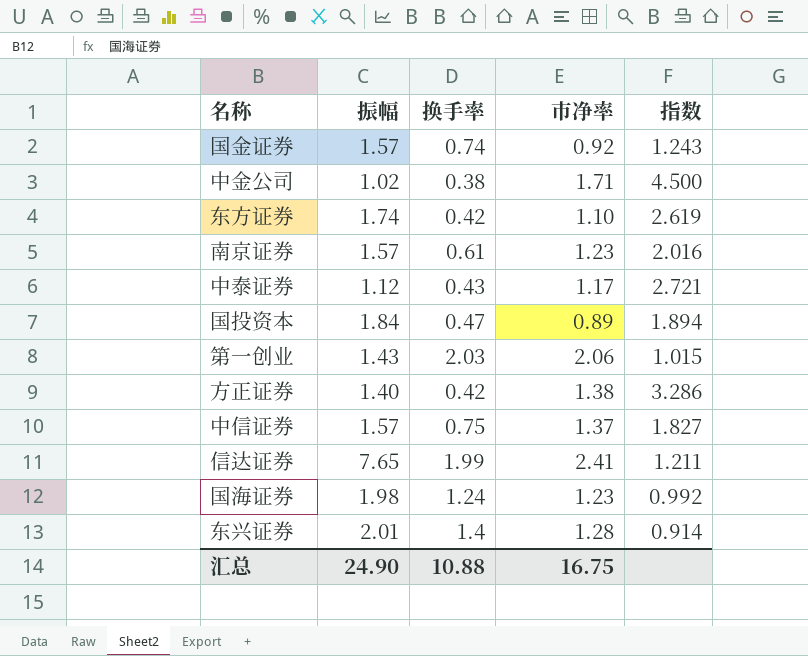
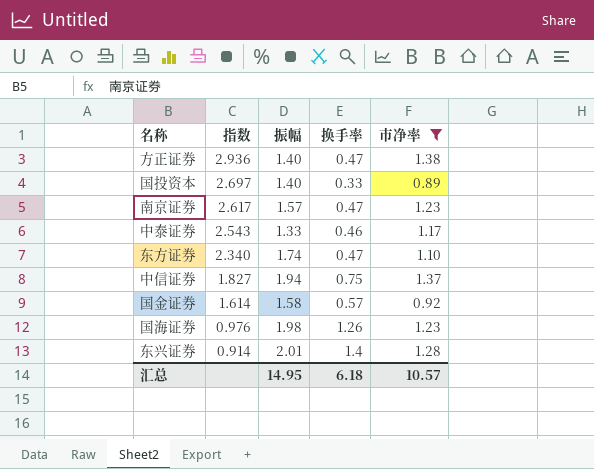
filter: none -> 市净率 <= 1.38
row order: none -> 指数 descending
column 指数 | position: 5 -> 2
方正证券 | 指数: 3.286 -> 2.936
方正证券 | 换手率: 0.42 -> 0.47
国投资本 | 指数: 1.894 -> 2.697
国投资本 | 振幅: 1.84 -> 1.40
国投资本 | 换手率: 0.47 -> 0.33
南京证券 | 指数: 2.016 -> 2.617
南京证券 | 换手率: 0.61 -> 0.47
中泰证券 | 指数: 2.721 -> 2.543
中泰证券 | 振幅: 1.12 -> 1.33
中泰证券 | 换手率: 0.43 -> 0.46
东方证券 | 指数: 2.619 -> 2.340
东方证券 | 换手率: 0.42 -> 0.47
中信证券 | 振幅: 1.57 -> 1.94
国金证券 | 指数: 1.243 -> 1.614
国金证券 | 振幅: 1.57 -> 1.58
国金证券 | 换手率: 0.74 -> 0.57
国海证券 | 指数: 0.992 -> 0.976
国海证券 | 换手率: 1.24 -> 1.26
汇总 | 振幅: 24.90 -> 14.95
汇总 | 换手率: 10.88 -> 6.18
汇总 | 市净率: 16.75 -> 10.57

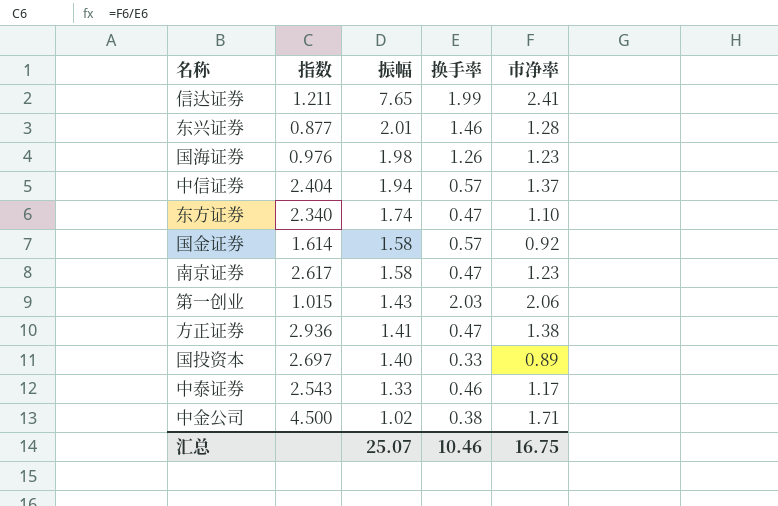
filter: 市净率 <= 1.38 -> none
row order: 指数 descending -> 振幅 descending
东兴证券 | 指数: 0.914 -> 0.877
东兴证券 | 换手率: 1.4 -> 1.46
中信证券 | 指数: 1.827 -> 2.404
中信证券 | 换手率: 0.75 -> 0.57
南京证券 | 振幅: 1.57 -> 1.58
方正证券 | 振幅: 1.40 -> 1.41
汇总 | 振幅: 14.95 -> 25.07
汇总 | 换手率: 6.18 -> 10.46
汇总 | 市净率: 10.57 -> 16.75

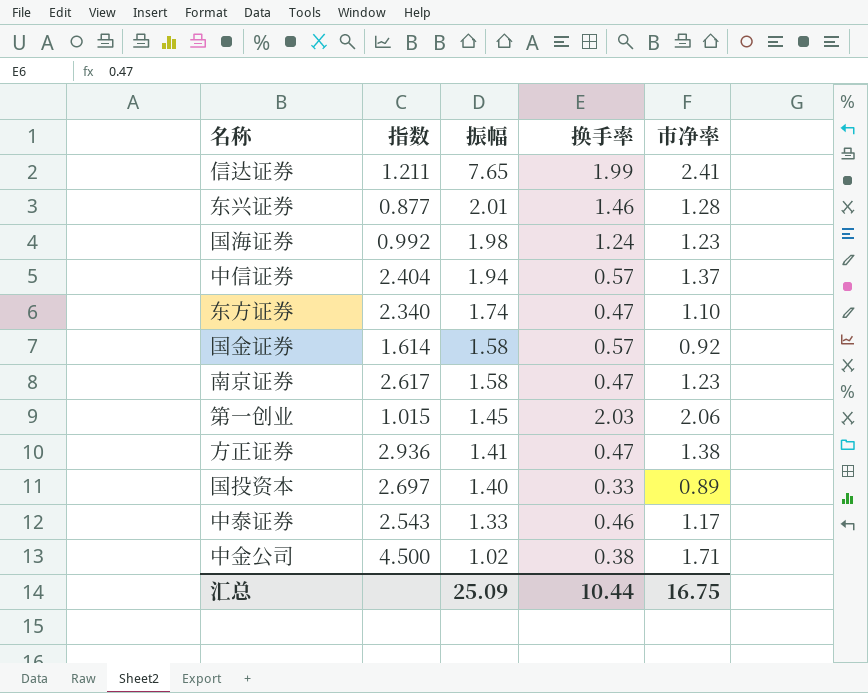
国海证券 | 指数: 0.976 -> 0.992
国海证券 | 换手率: 1.26 -> 1.24
第一创业 | 振幅: 1.43 -> 1.45
汇总 | 振幅: 25.07 -> 25.09
汇总 | 换手率: 10.46 -> 10.44

